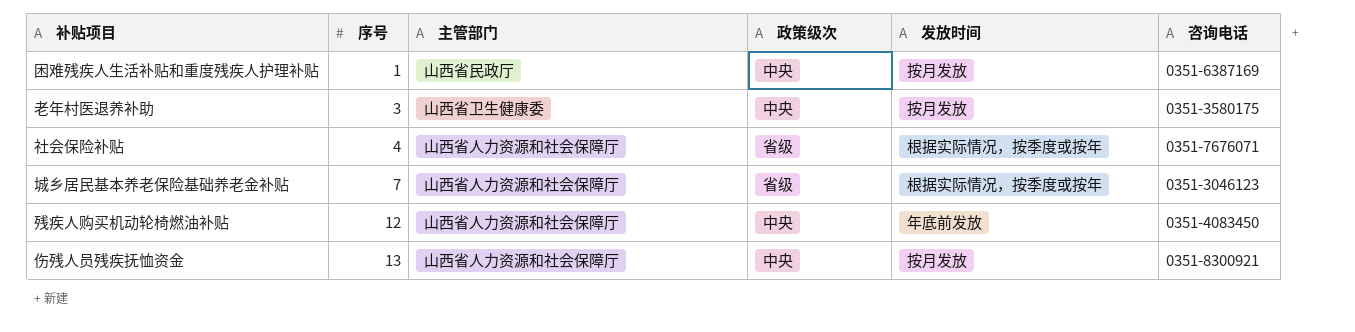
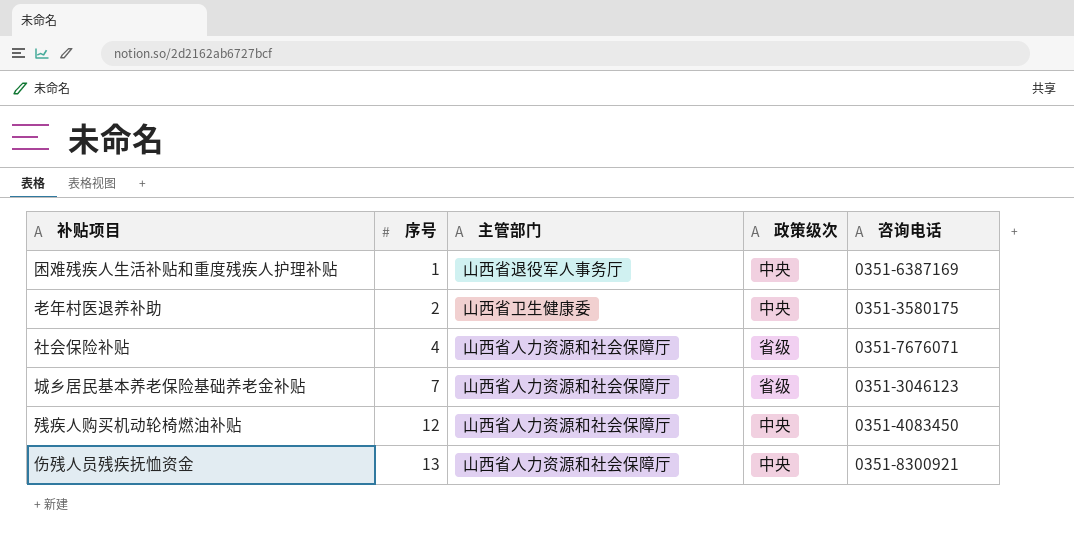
column 发放时间 | position: 5 -> none
困难残疾人生活补贴和重度残疾人护理补贴 | 主管部门: 山西省民政厅 -> 山西省退役军人事务厅
老年村医退养补助 | 序号: 3 -> 2

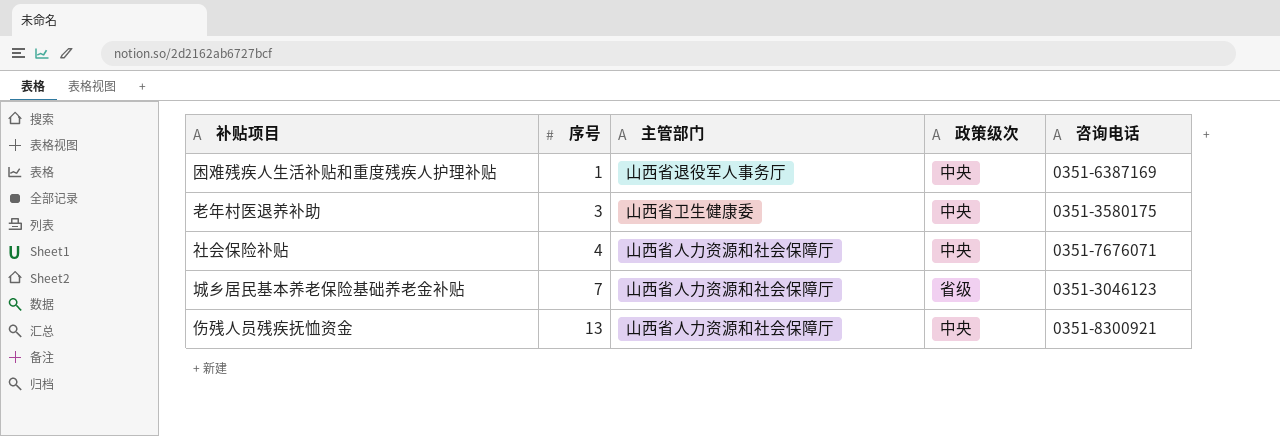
row 残疾人购买机动轮椅燃油补贴: 12 | 山西省人力资源和社会保障厅 | 中央 | 0351-4083450 -> none
老年村医退养补助 | 序号: 2 -> 3
社会保险补贴 | 政策级次: 省级 -> 中央

